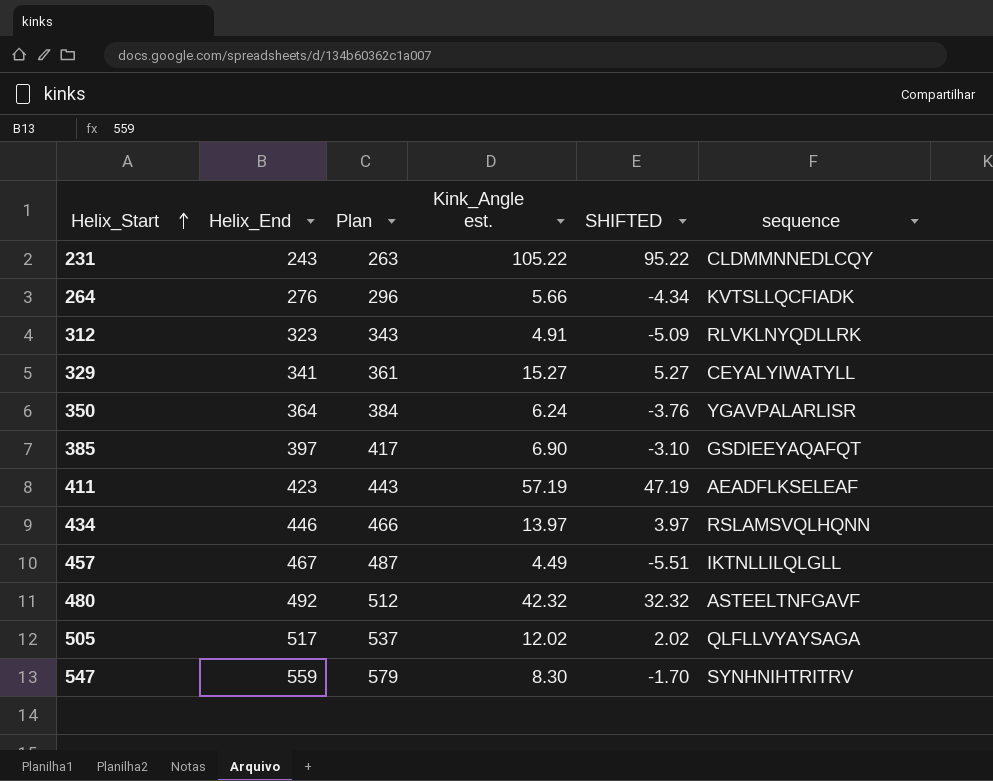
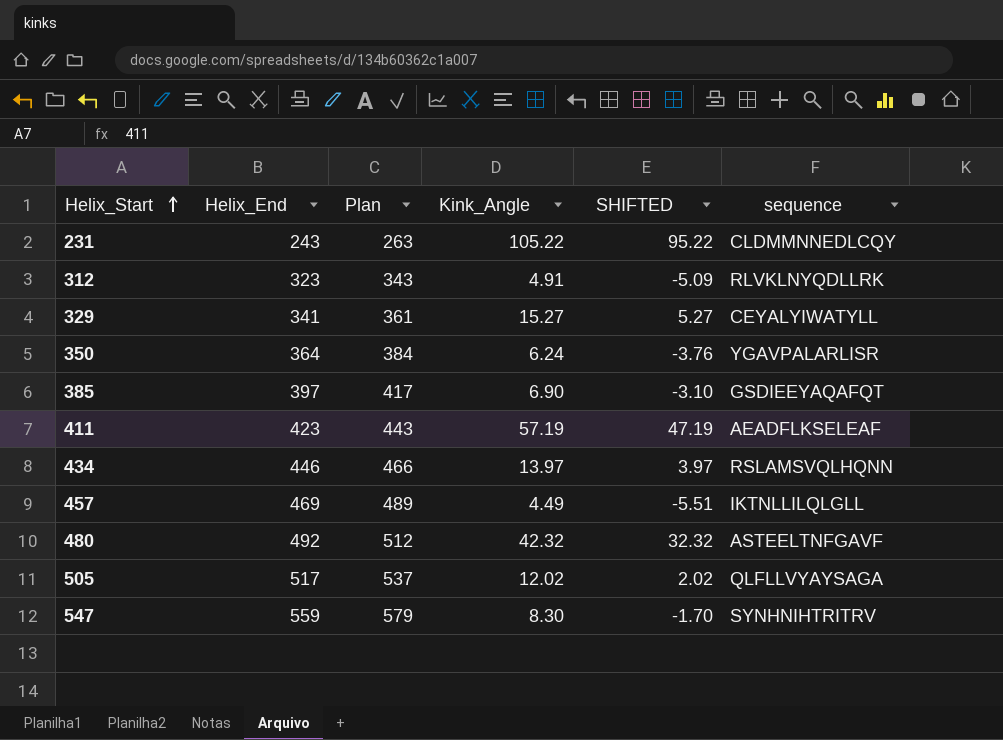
column name: Kink_Angle est. -> Kink_Angle
row 264: 276 | 296 | 5.66 | -4.34 | KVTSLLQCFIADK -> none
457 | Helix_End: 467 -> 469
457 | Plan: 487 -> 489

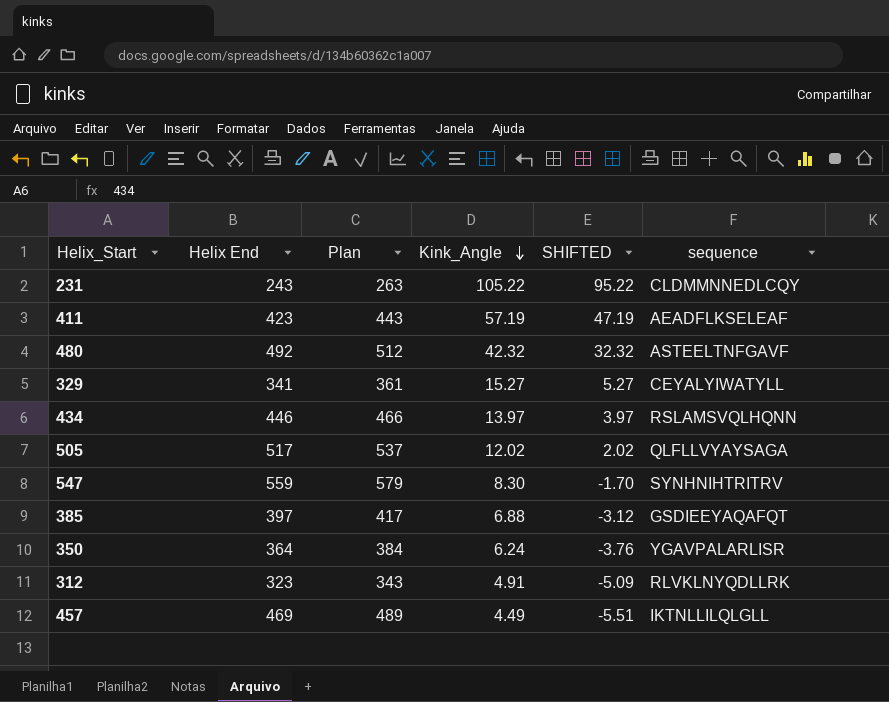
row order: Helix_Start ascending -> Kink_Angle descending
column name: Helix_End -> Helix End
385 | Kink_Angle: 6.90 -> 6.88
385 | SHIFTED: -3.10 -> -3.12

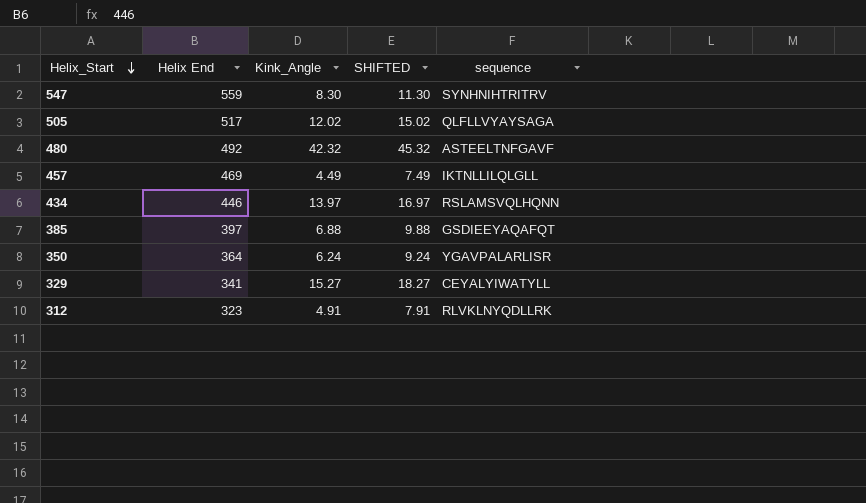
row order: Kink_Angle descending -> Helix_Start descending
column Plan | formula: [Helix End] + 20 -> none
column SHIFTED | formula: [Kink_Angle] - 10 -> [Kink_Angle] + 3
row 231: 243 | 263 | 105.22 | 95.22 | CLDMMNNEDLCQY -> none
row 411: 423 | 443 | 57.19 | 47.19 | AEADFLKSELEAF -> none

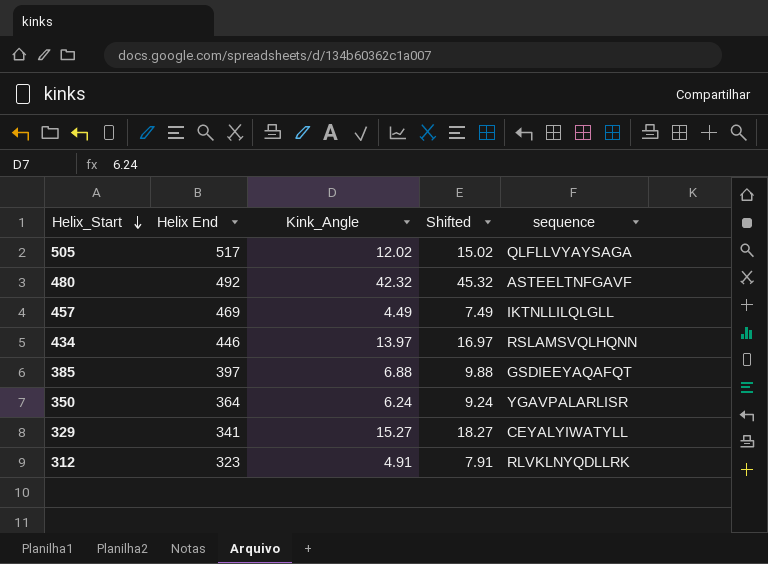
column name: SHIFTED -> Shifted
row 547: 559 | 8.30 | 11.30 | SYNHNIHTRITRV -> none

